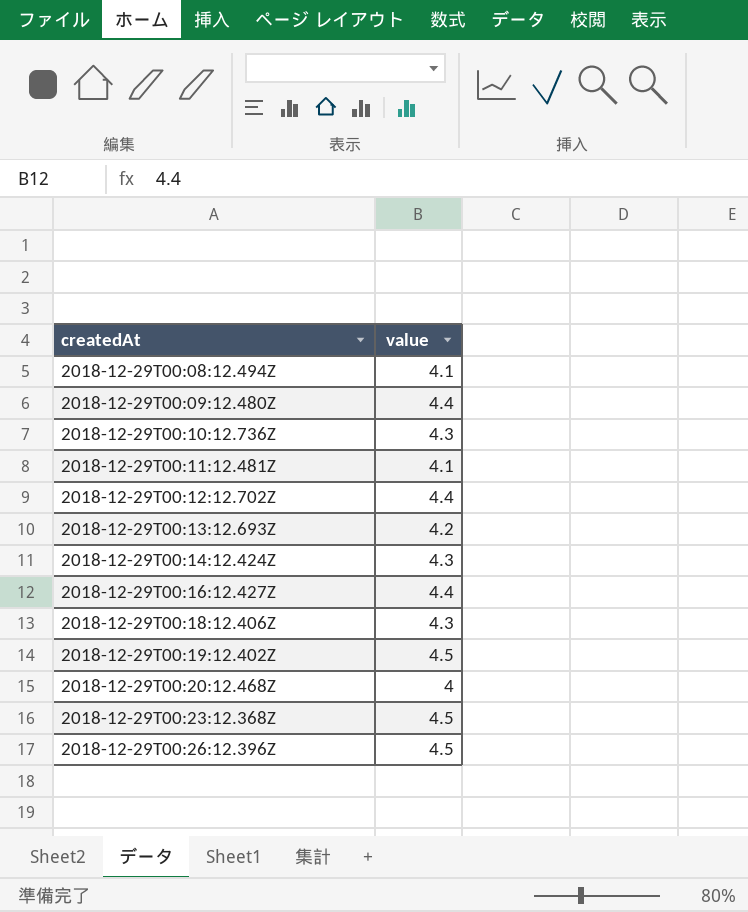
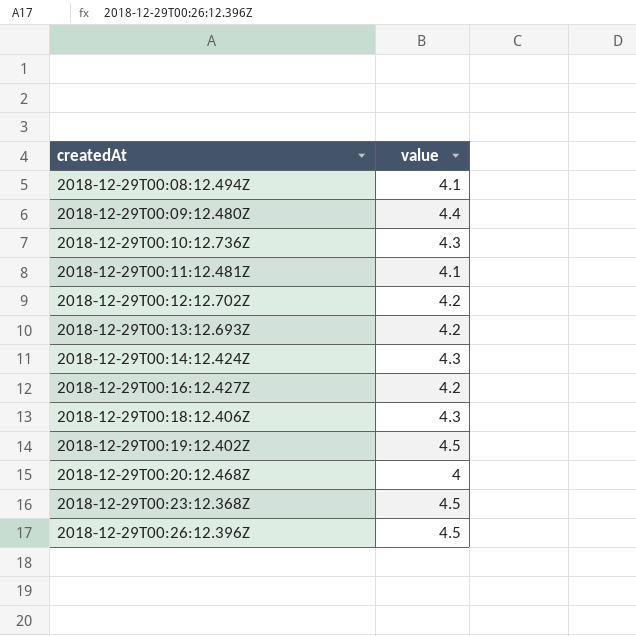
2018-12-29T00:12:12.702Z | value: 4.4 -> 4.2
2018-12-29T00:16:12.427Z | value: 4.4 -> 4.2

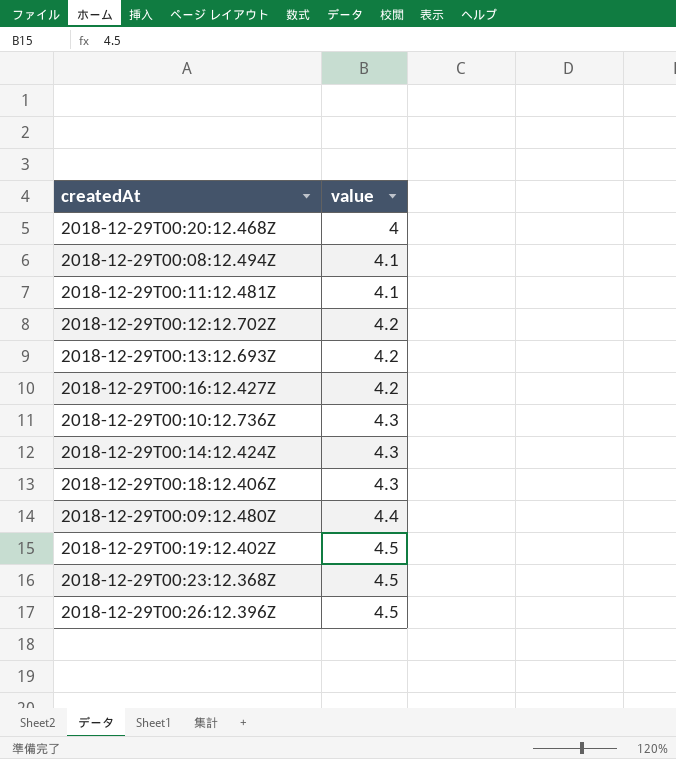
row order: createdAt ascending -> value ascending

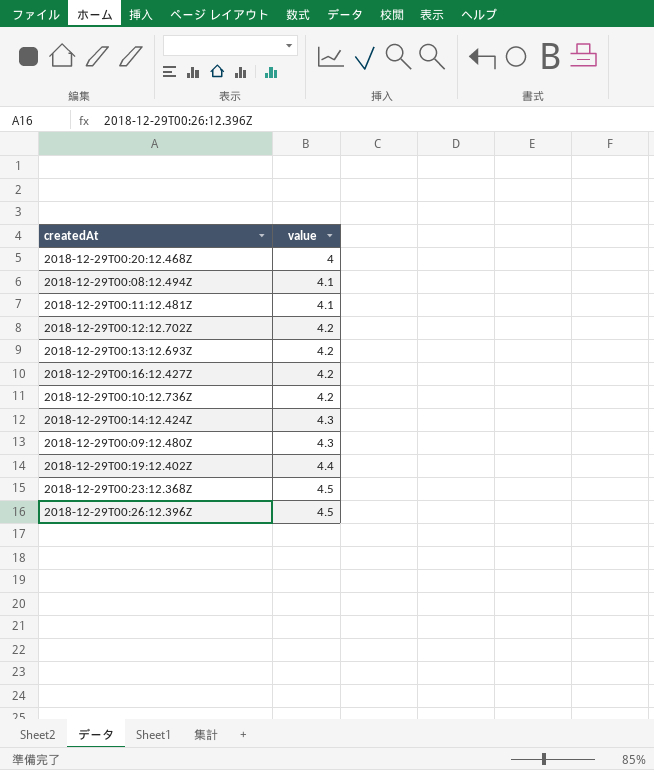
row 2018-12-29T00:18:12.406Z: 4.3 -> none
2018-12-29T00:10:12.736Z | value: 4.3 -> 4.2
2018-12-29T00:09:12.480Z | value: 4.4 -> 4.3
2018-12-29T00:19:12.402Z | value: 4.5 -> 4.4

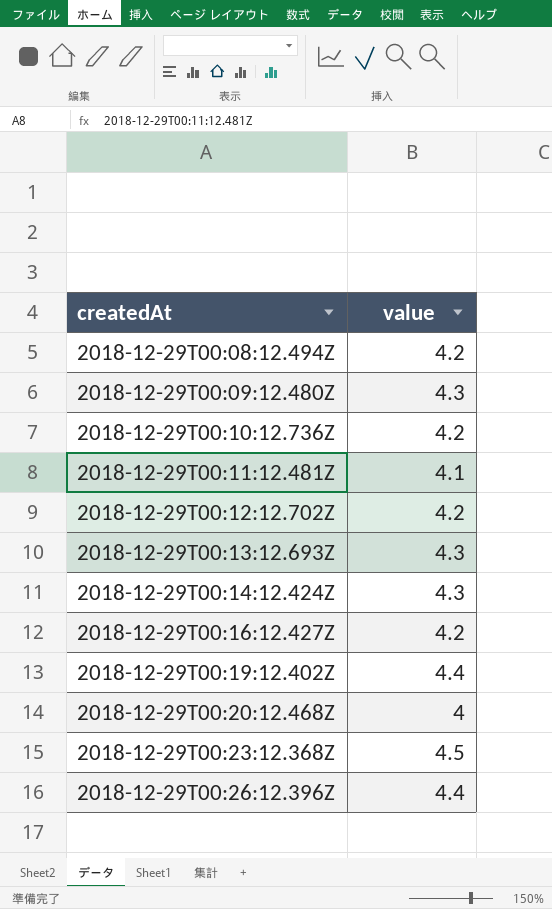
row order: value ascending -> createdAt ascending
2018-12-29T00:08:12.494Z | value: 4.1 -> 4.2
2018-12-29T00:13:12.693Z | value: 4.2 -> 4.3
2018-12-29T00:26:12.396Z | value: 4.5 -> 4.4

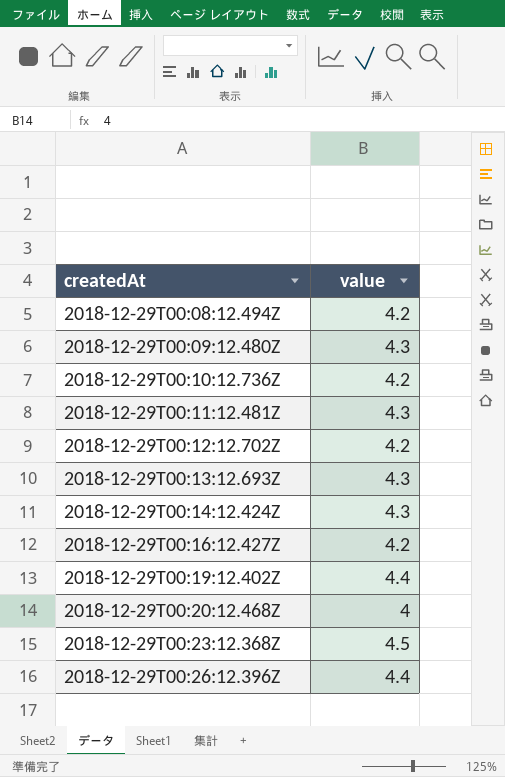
2018-12-29T00:11:12.481Z | value: 4.1 -> 4.3

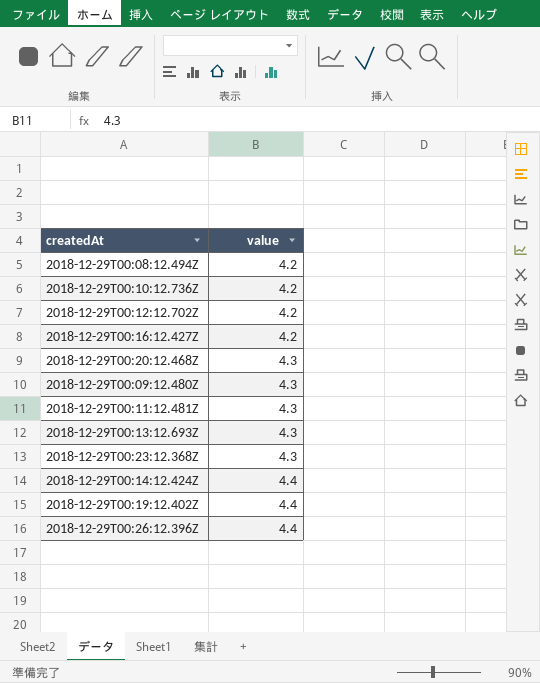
row order: createdAt ascending -> value ascending
2018-12-29T00:20:12.468Z | value: 4 -> 4.3
2018-12-29T00:23:12.368Z | value: 4.5 -> 4.3
2018-12-29T00:14:12.424Z | value: 4.3 -> 4.4

